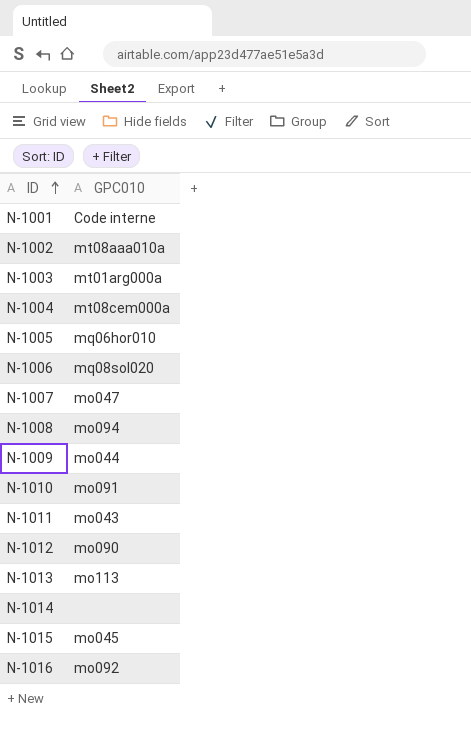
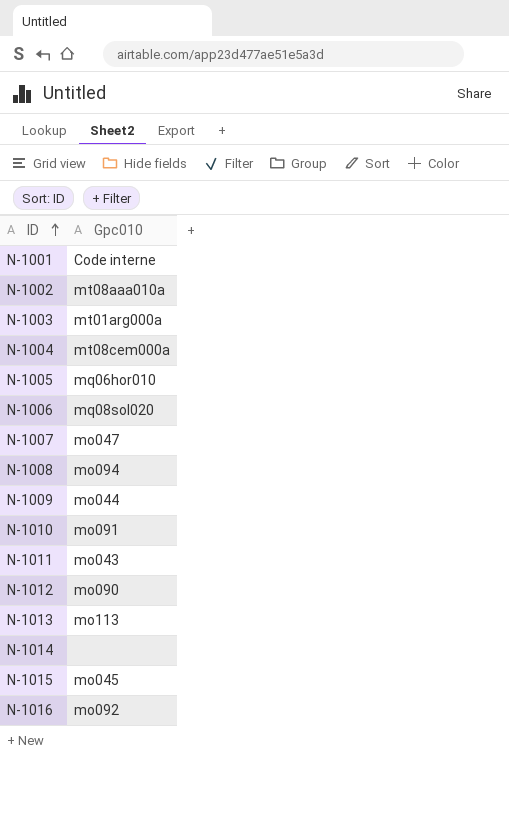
column name: GPC010 -> Gpc010

